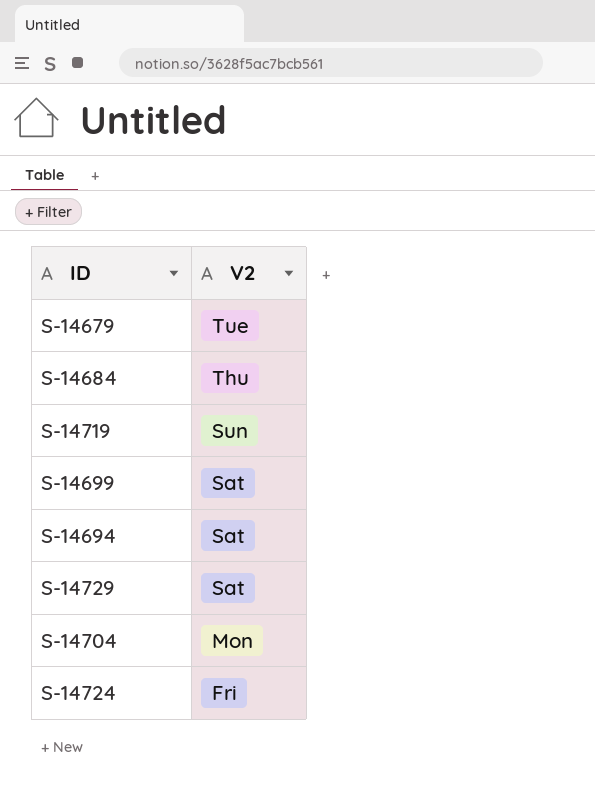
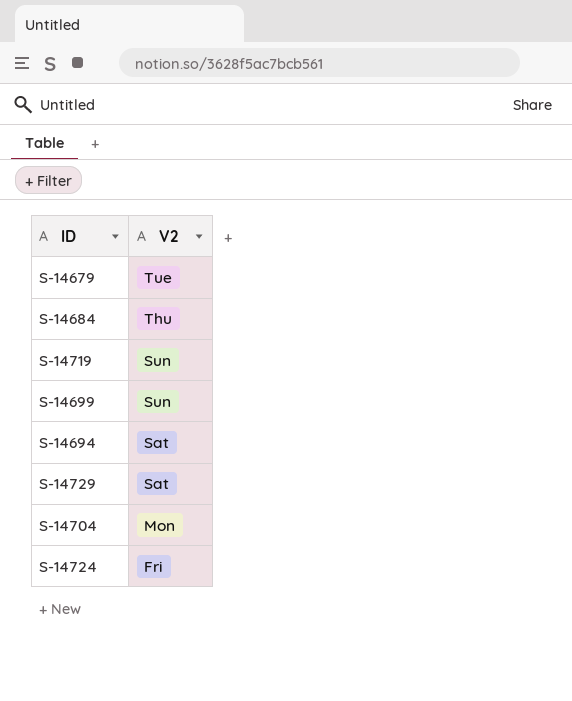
S-14699 | V2: Sat -> Sun

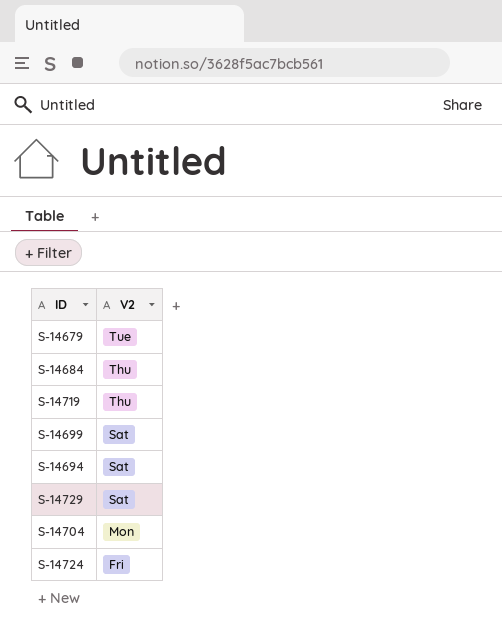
S-14719 | V2: Sun -> Thu
S-14699 | V2: Sun -> Sat

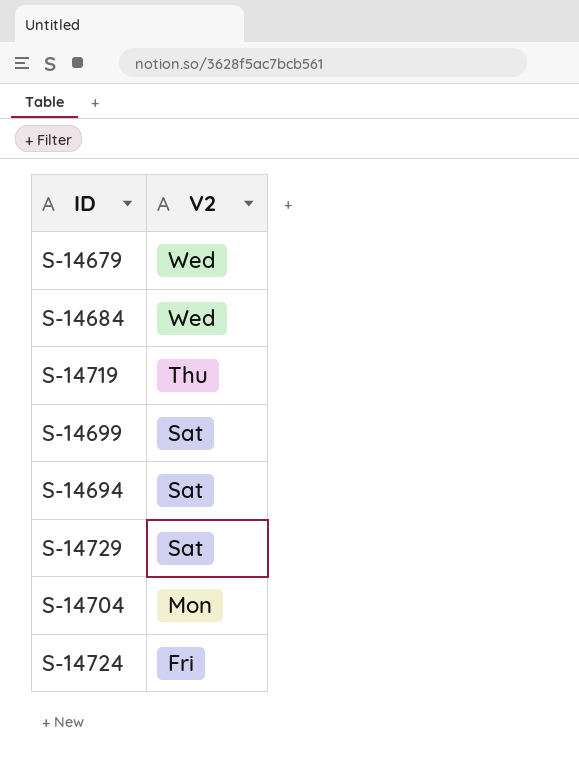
S-14679 | V2: Tue -> Wed
S-14684 | V2: Thu -> Wed

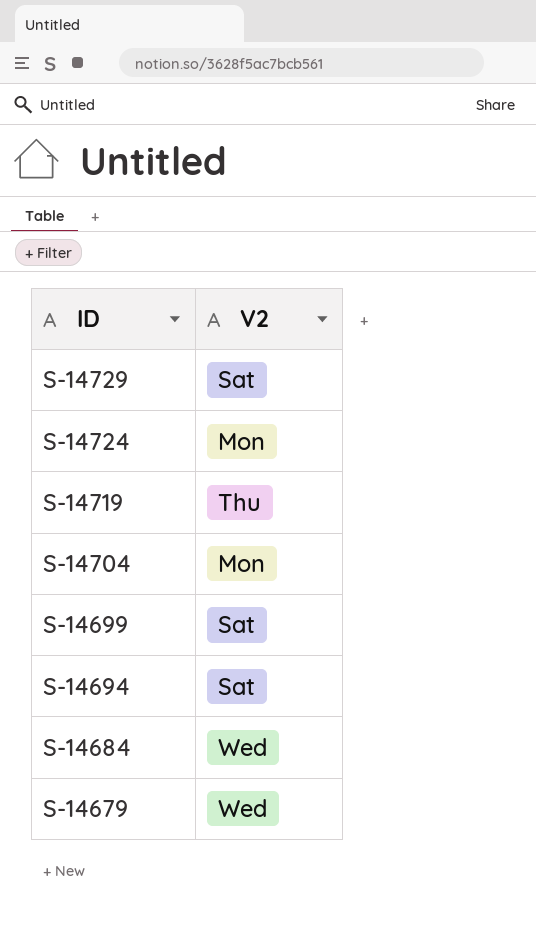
row order: V2 descending -> ID descending
S-14724 | V2: Fri -> Mon

